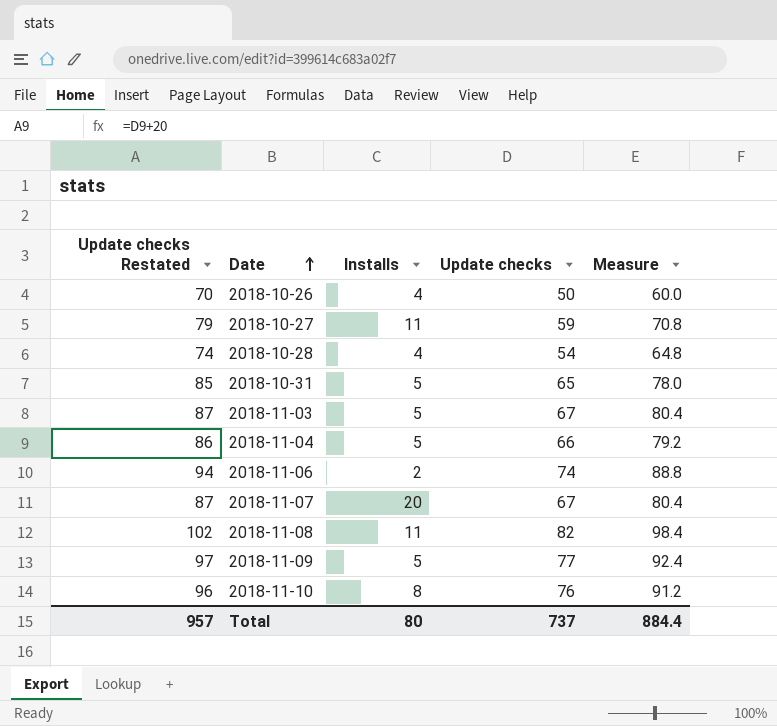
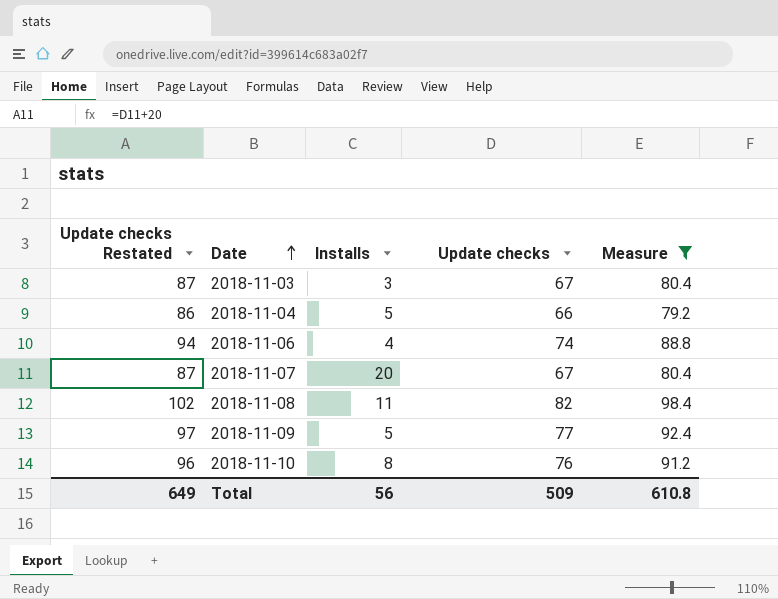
filter: none -> Measure >= 79.2
2018-11-03 | Installs: 5 -> 3
2018-11-06 | Installs: 2 -> 4
Total | Update checks Restated: 957 -> 649
Total | Installs: 80 -> 56
Total | Update checks: 737 -> 509
Total | Measure: 884.4 -> 610.8

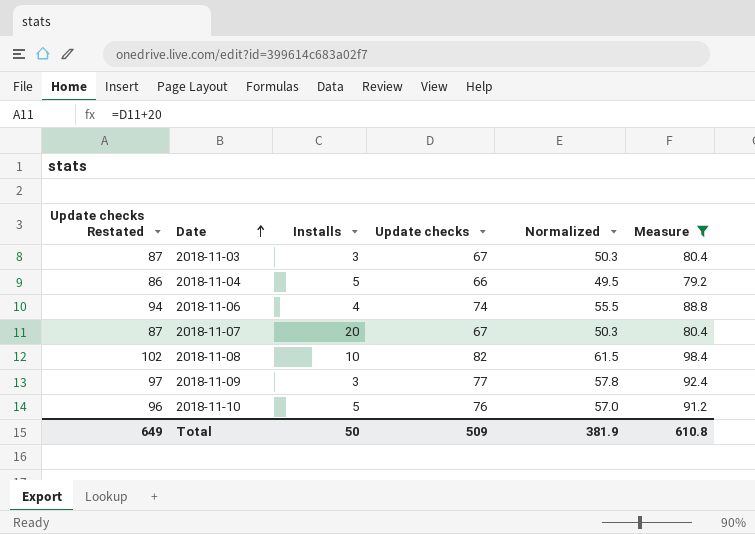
column Normalized | formula: none -> [Update checks] * 0.75
2018-11-08 | Installs: 11 -> 10
2018-11-09 | Installs: 5 -> 3
2018-11-10 | Installs: 8 -> 5
Total | Installs: 56 -> 50

